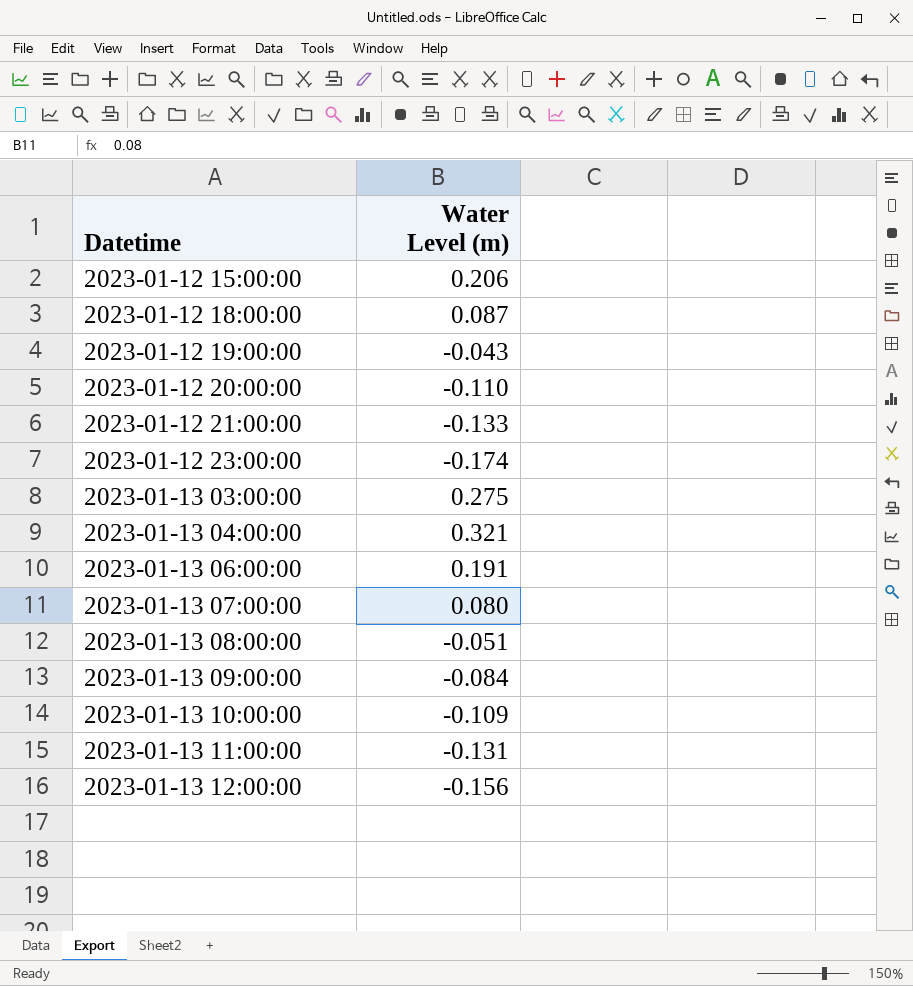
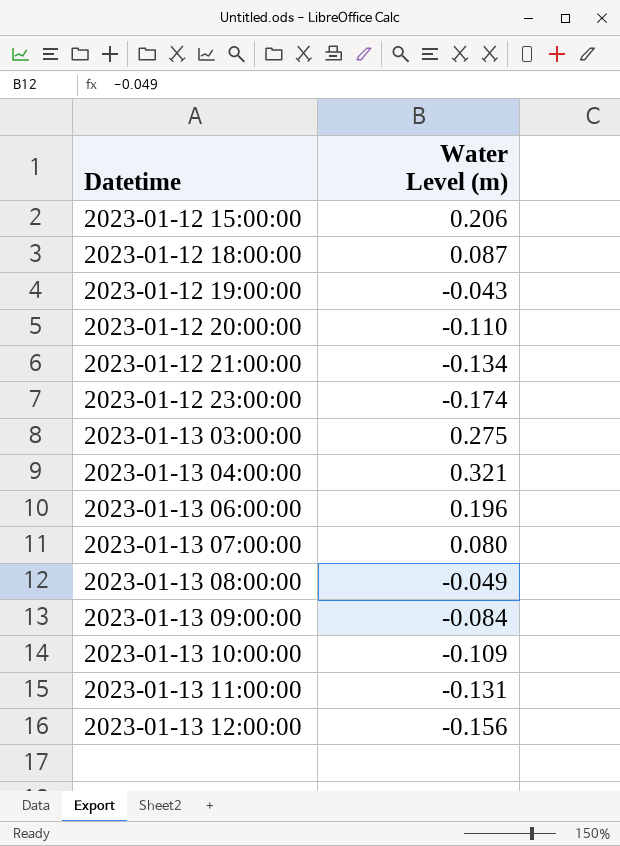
2023-01-12 21:00:00 | Water Level (m): -0.133 -> -0.134
2023-01-13 06:00:00 | Water Level (m): 0.191 -> 0.196
2023-01-13 08:00:00 | Water Level (m): -0.051 -> -0.049

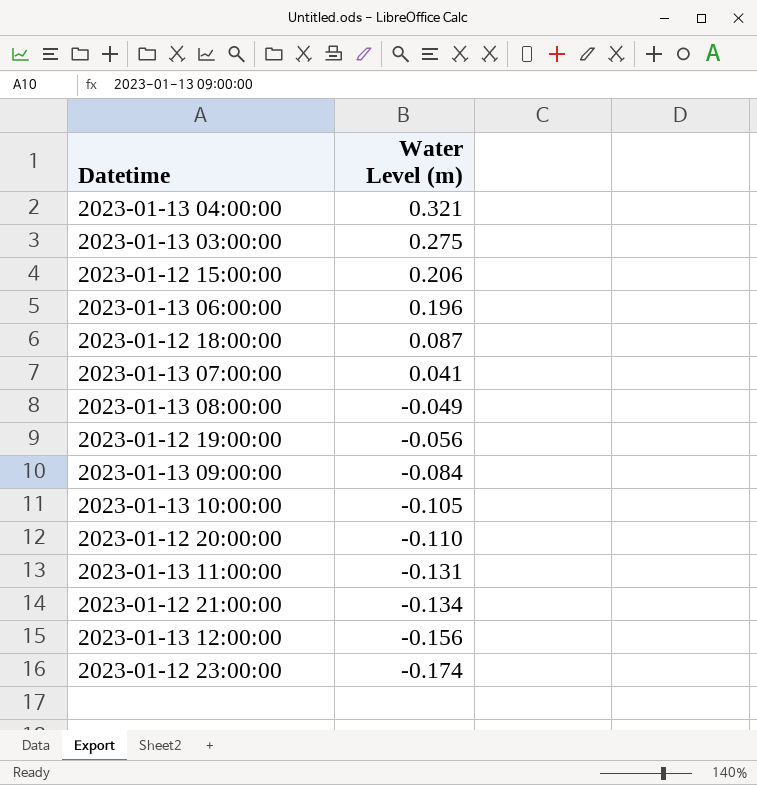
row order: Datetime ascending -> Water Level (m) descending
2023-01-13 07:00:00 | Water Level (m): 0.080 -> 0.041
2023-01-12 19:00:00 | Water Level (m): -0.043 -> -0.056
2023-01-13 10:00:00 | Water Level (m): -0.109 -> -0.105

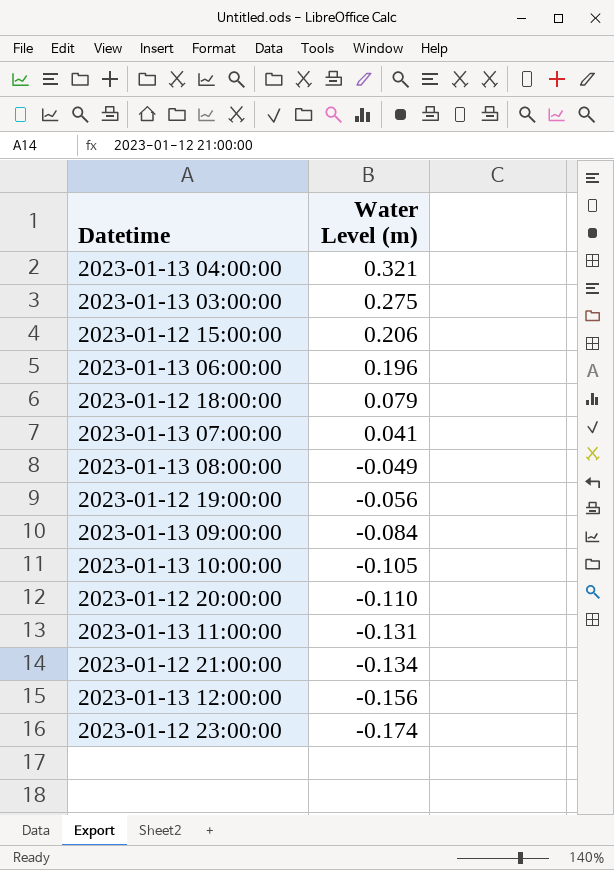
2023-01-12 18:00:00 | Water Level (m): 0.087 -> 0.079

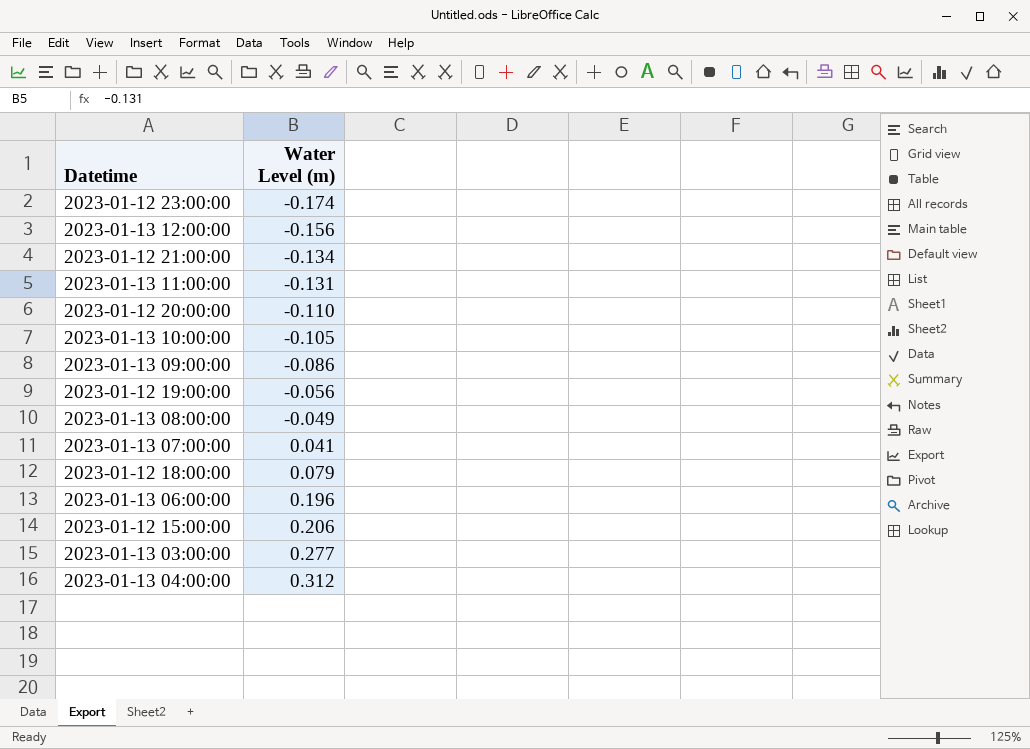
row order: Water Level (m) descending -> Water Level (m) ascending
2023-01-13 09:00:00 | Water Level (m): -0.084 -> -0.086
2023-01-13 03:00:00 | Water Level (m): 0.275 -> 0.277
2023-01-13 04:00:00 | Water Level (m): 0.321 -> 0.312

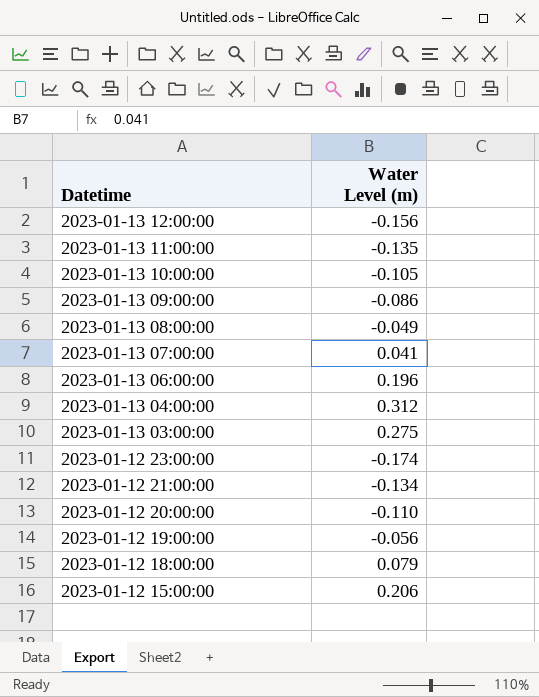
row order: Water Level (m) ascending -> Datetime descending
2023-01-13 11:00:00 | Water Level (m): -0.131 -> -0.135
2023-01-13 03:00:00 | Water Level (m): 0.277 -> 0.275

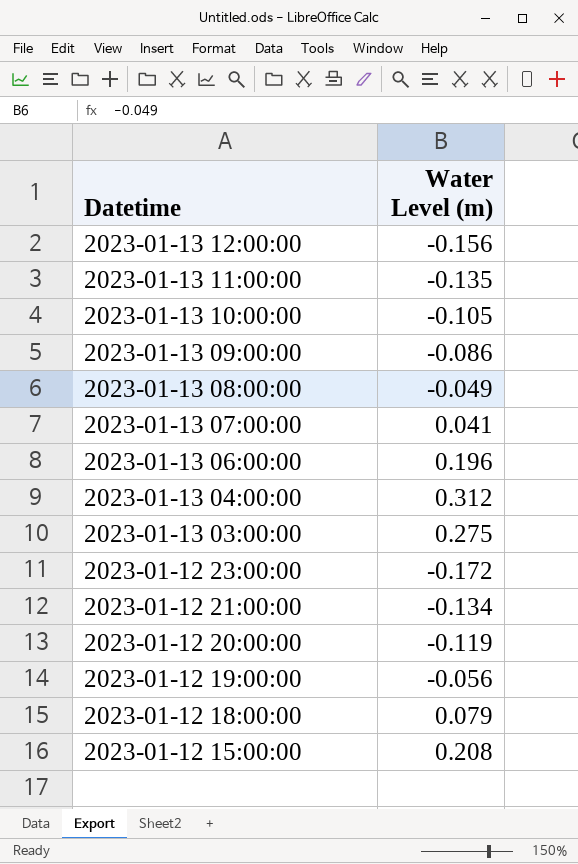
2023-01-12 23:00:00 | Water Level (m): -0.174 -> -0.172
2023-01-12 20:00:00 | Water Level (m): -0.110 -> -0.119
2023-01-12 15:00:00 | Water Level (m): 0.206 -> 0.208

